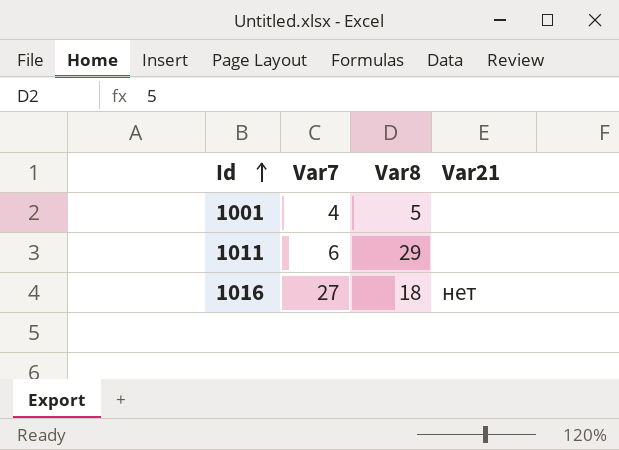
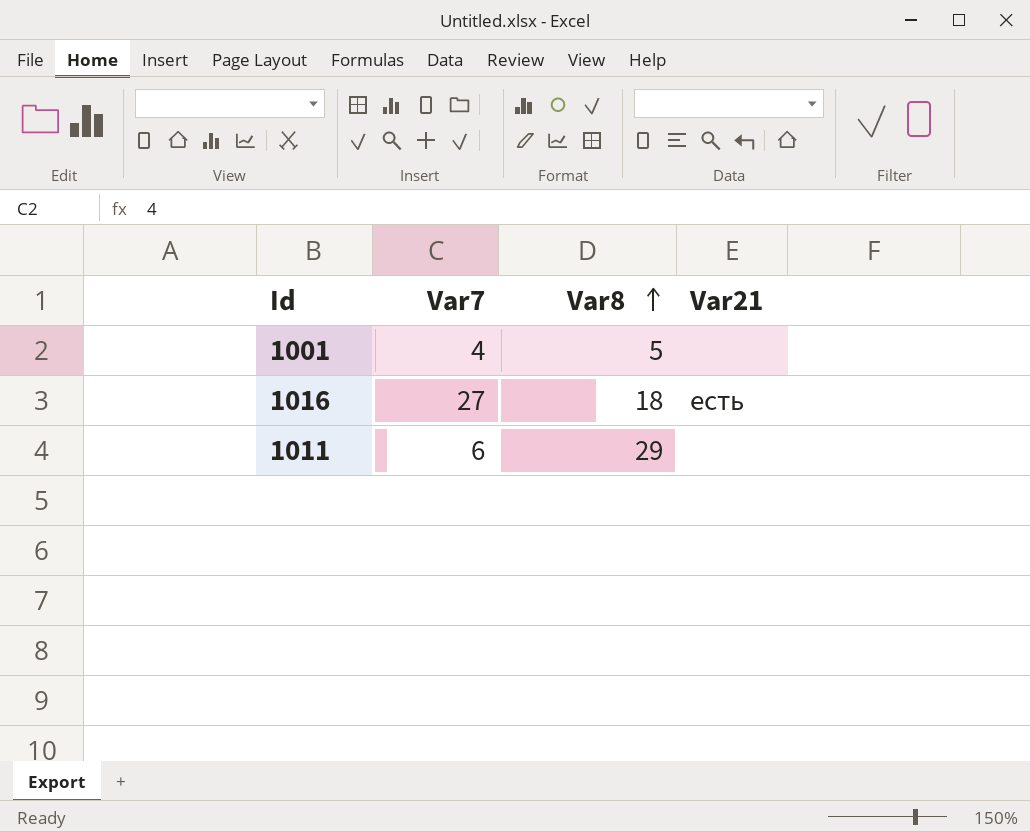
row order: Id ascending -> Var8 ascending
1016 | Var21: нет -> есть

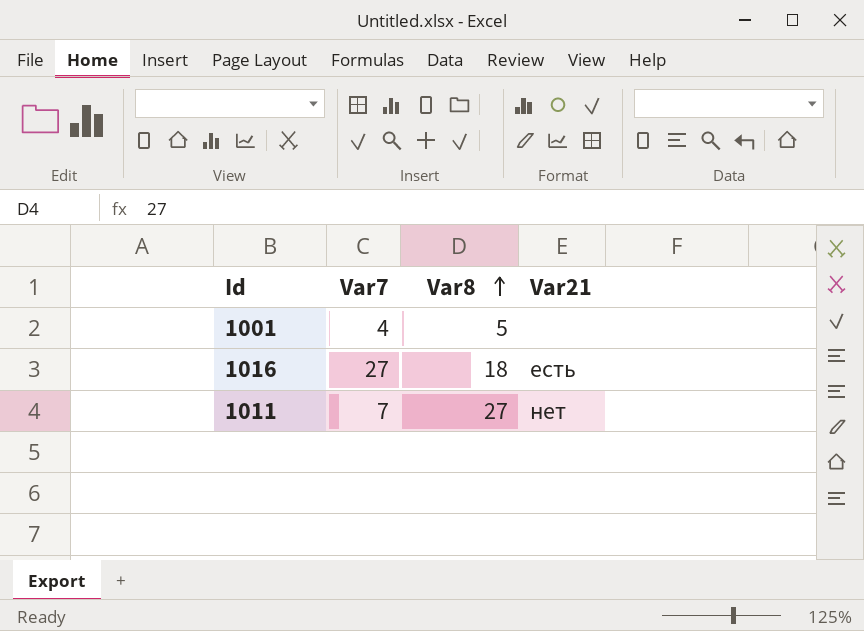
1011 | Var7: 6 -> 7
1011 | Var8: 29 -> 27
1011 | Var21: none -> нет

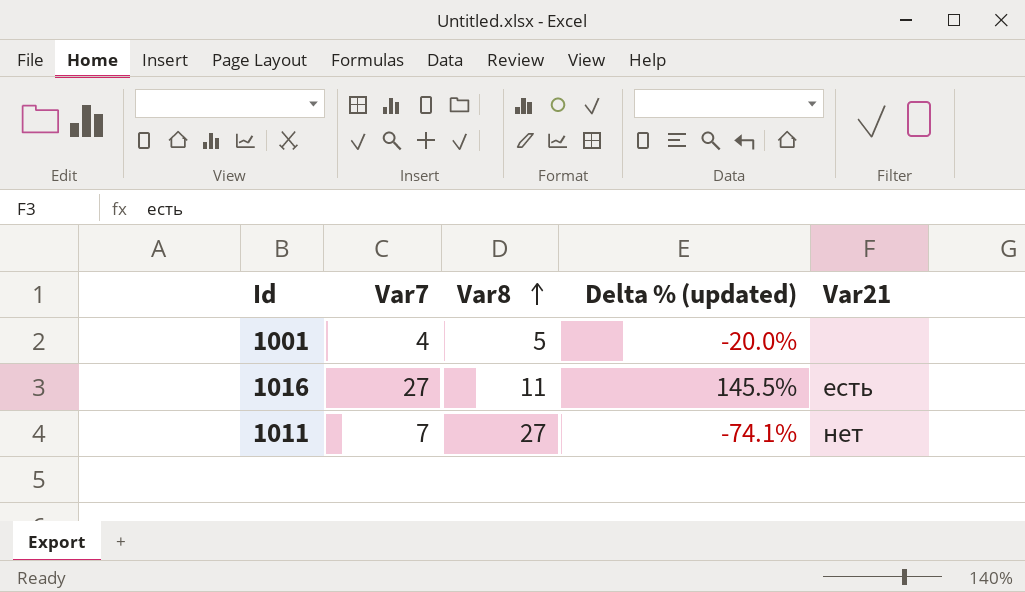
column Delta % (updated) | formula: none -> ([Var7] - [Var8]) / [Var8]
1016 | Var8: 18 -> 11

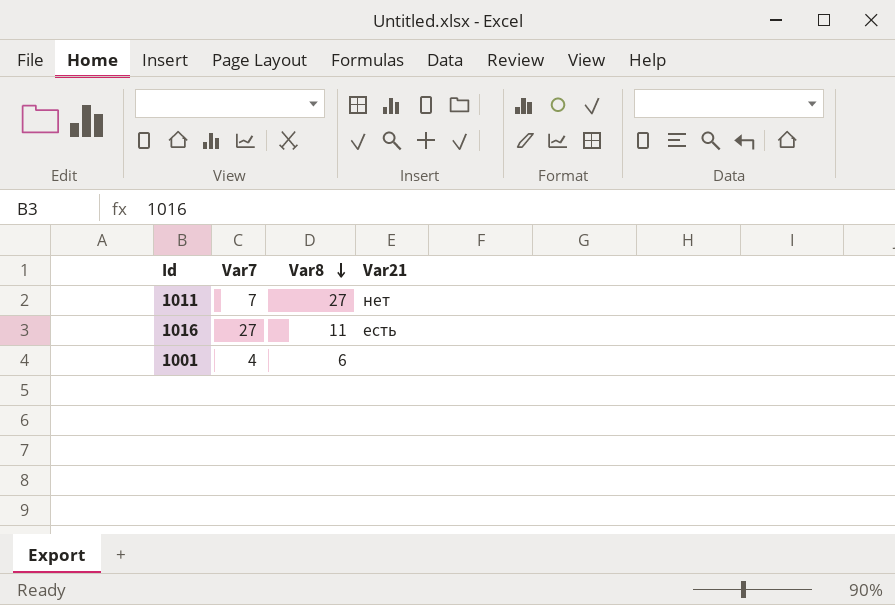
row order: Var8 ascending -> Var8 descending
column Delta % (updated) | formula: ([Var7] - [Var8]) / [Var8] -> none
1001 | Var8: 5 -> 6

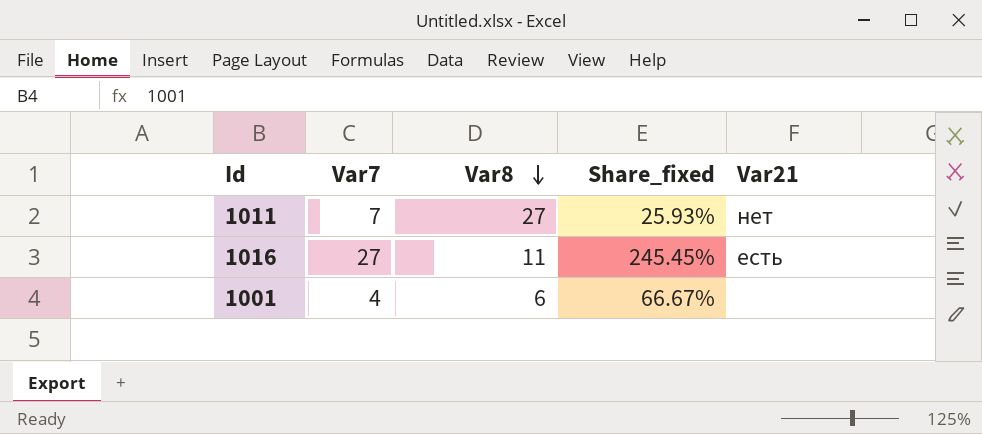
column Share_fixed | formula: none -> [Var7] / [Var8]

